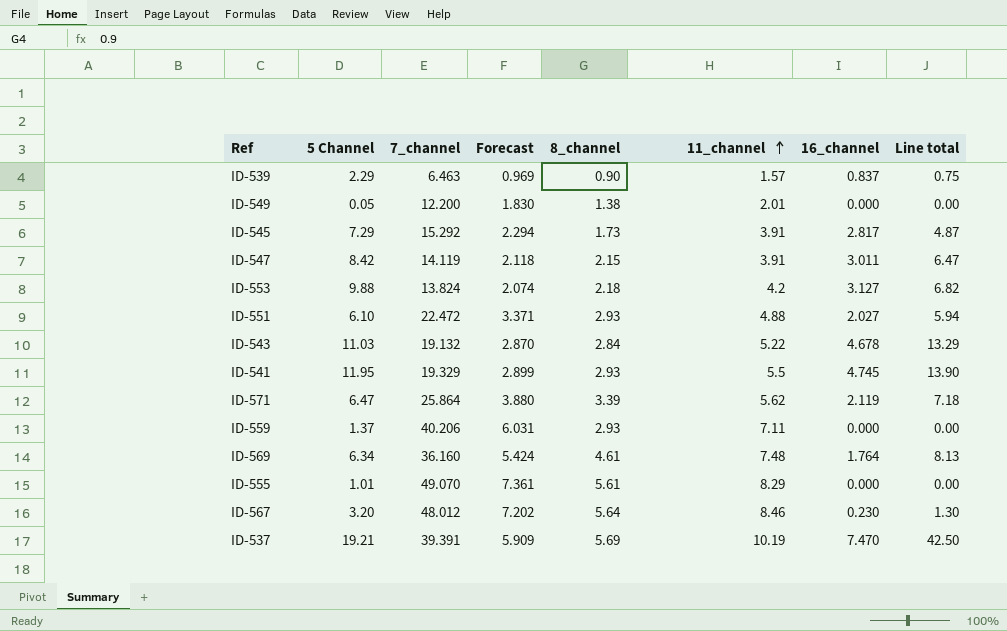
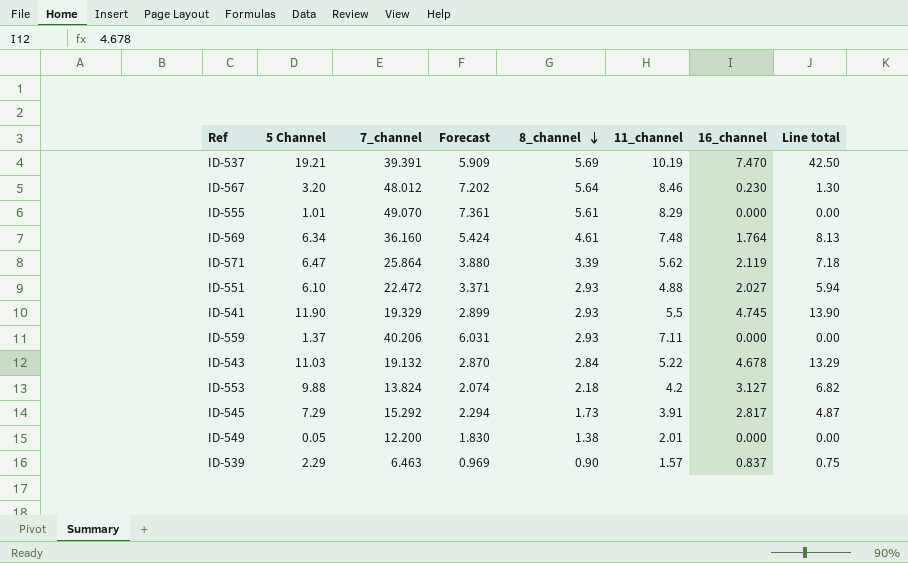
row order: 11_channel ascending -> 8_channel descending
row ID-547: 8.42 | 14.119 | 2.118 | 2.15 | 3.91 | 3.011 | 6.47 -> none
ID-541 | 5 Channel: 11.95 -> 11.90

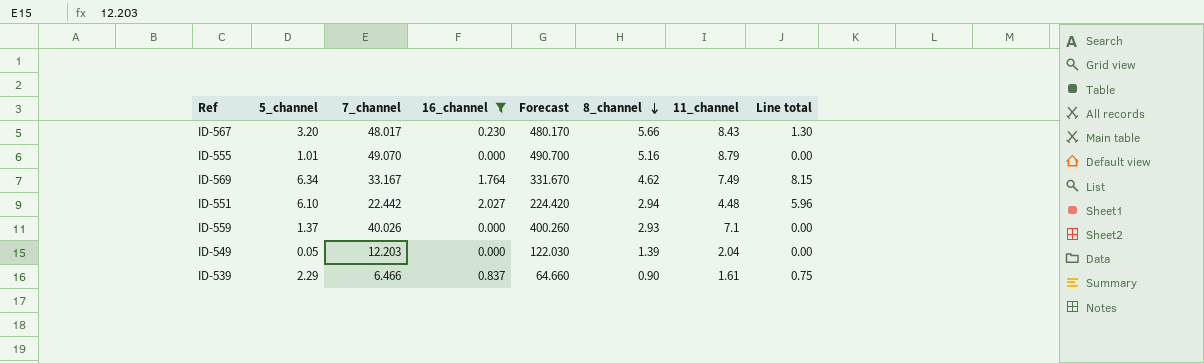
filter: none -> 16_channel <= 2.027
column name: 5 Channel -> 5_channel
column 16_channel | position: 7 -> 4
column Forecast | formula: [7_channel] * 0.15 -> [7_channel] * 10
ID-567 | 7_channel: 48.012 -> 48.017
ID-567 | 8_channel: 5.64 -> 5.66
ID-567 | 11_channel: 8.46 -> 8.43
ID-555 | 8_channel: 5.61 -> 5.16
ID-555 | 11_channel: 8.29 -> 8.79
ID-569 | 7_channel: 36.160 -> 33.167
ID-569 | 8_channel: 4.61 -> 4.62
ID-569 | 11_channel: 7.48 -> 7.49
ID-569 | Line total: 8.13 -> 8.15
ID-551 | 7_channel: 22.472 -> 22.442
ID-551 | 8_channel: 2.93 -> 2.94
ID-551 | 11_channel: 4.88 -> 4.48
ID-551 | Line total: 5.94 -> 5.96
ID-559 | 7_channel: 40.206 -> 40.026
ID-559 | 11_channel: 7.11 -> 7.1
ID-549 | 7_channel: 12.200 -> 12.203
ID-549 | 8_channel: 1.38 -> 1.39
ID-549 | 11_channel: 2.01 -> 2.04
ID-539 | 7_channel: 6.463 -> 6.466
ID-539 | 11_channel: 1.57 -> 1.61

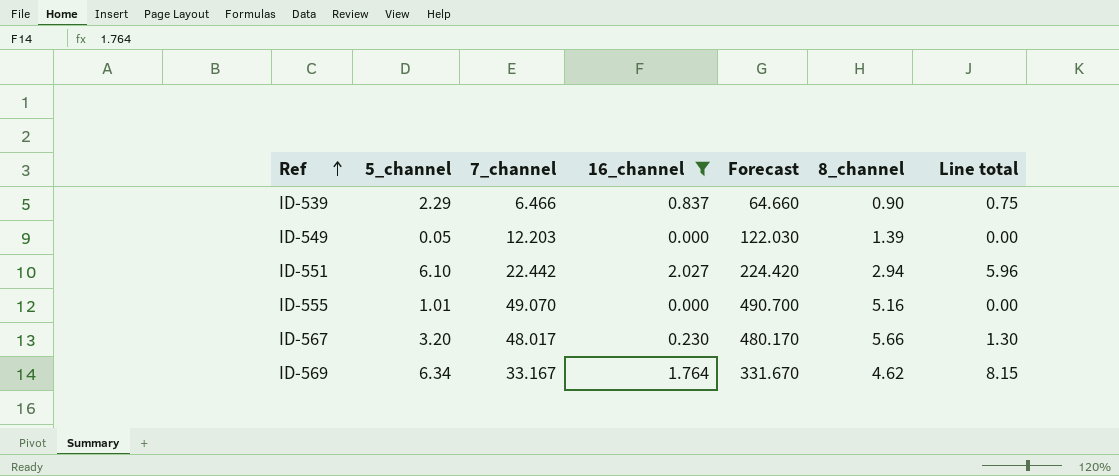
row order: 8_channel descending -> Ref ascending
column 11_channel | position: 7 -> none
row ID-559: 1.37 | 40.026 | 0.000 | 400.260 | 2.93 | 7.1 | 0.00 -> none

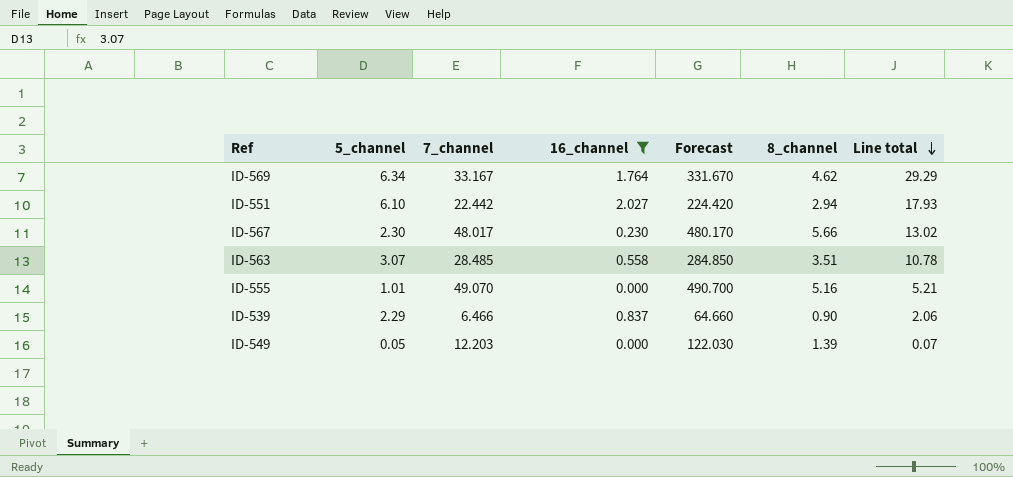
row order: Ref ascending -> Line total descending
column Line total | formula: [16_channel] * [8_channel] -> [5_channel] * [8_channel]
ID-567 | 5_channel: 3.20 -> 2.30
row ID-563: none -> 3.07 | 28.485 | 0.558 | 284.850 | 3.51 | 10.78

